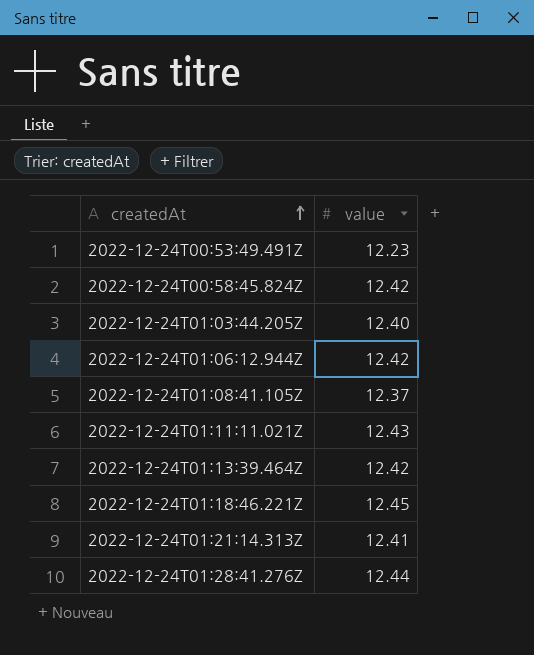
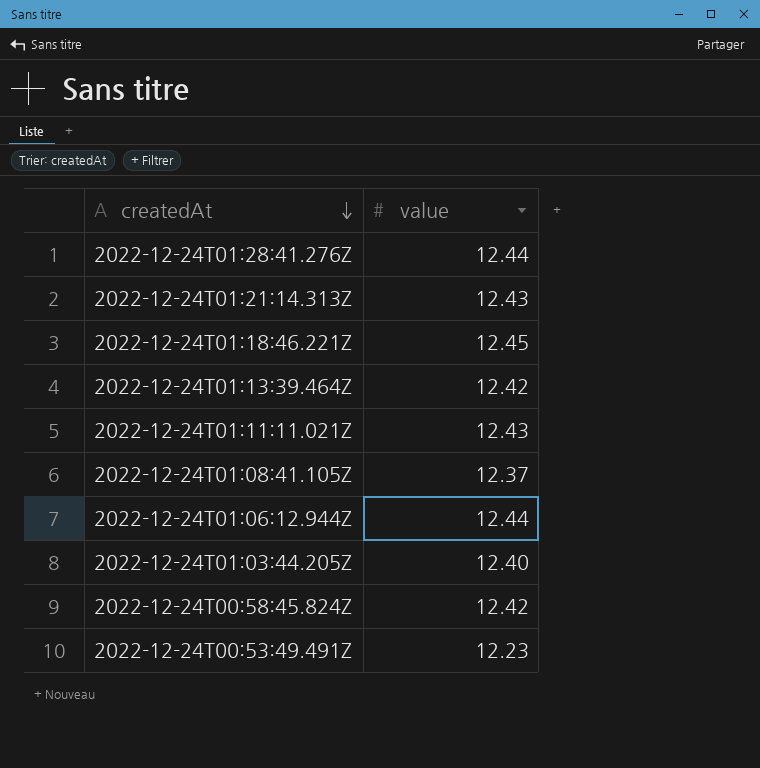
row order: createdAt ascending -> createdAt descending
2022-12-24T01:21:14.313Z | value: 12.41 -> 12.43
2022-12-24T01:06:12.944Z | value: 12.42 -> 12.44

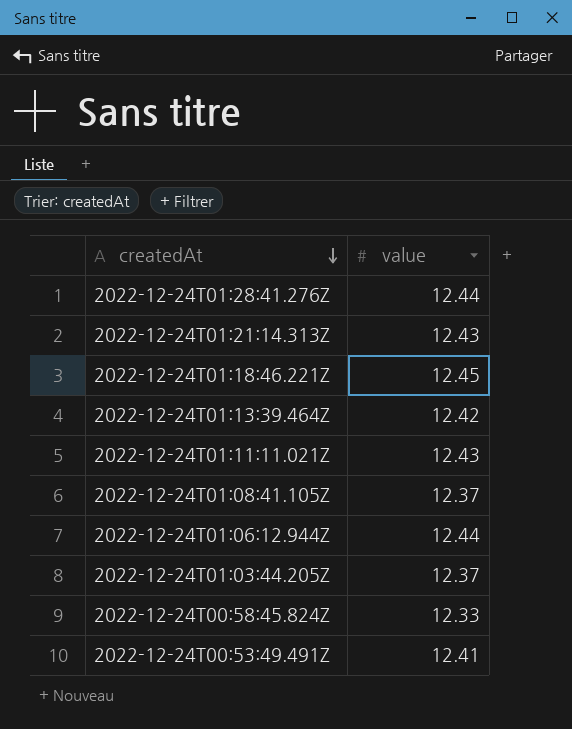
2022-12-24T01:03:44.205Z | value: 12.40 -> 12.37
2022-12-24T00:58:45.824Z | value: 12.42 -> 12.33
2022-12-24T00:53:49.491Z | value: 12.23 -> 12.41

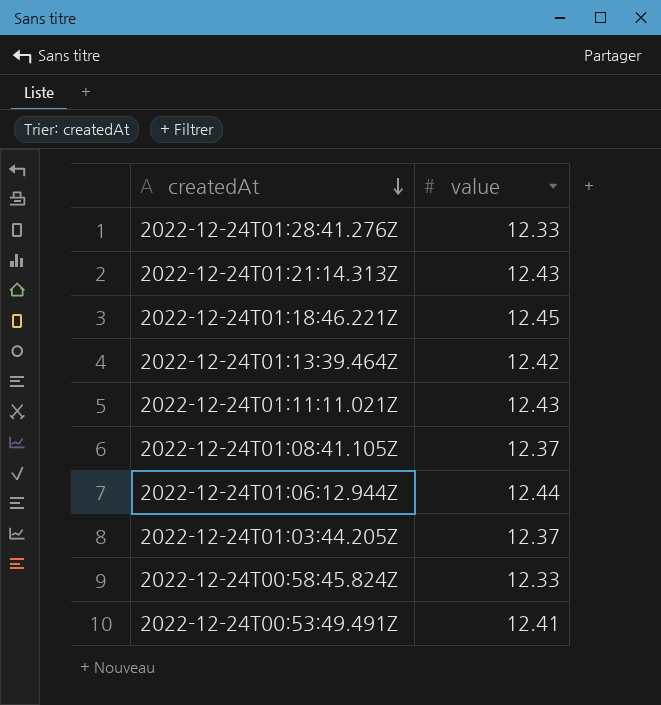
2022-12-24T01:28:41.276Z | value: 12.44 -> 12.33

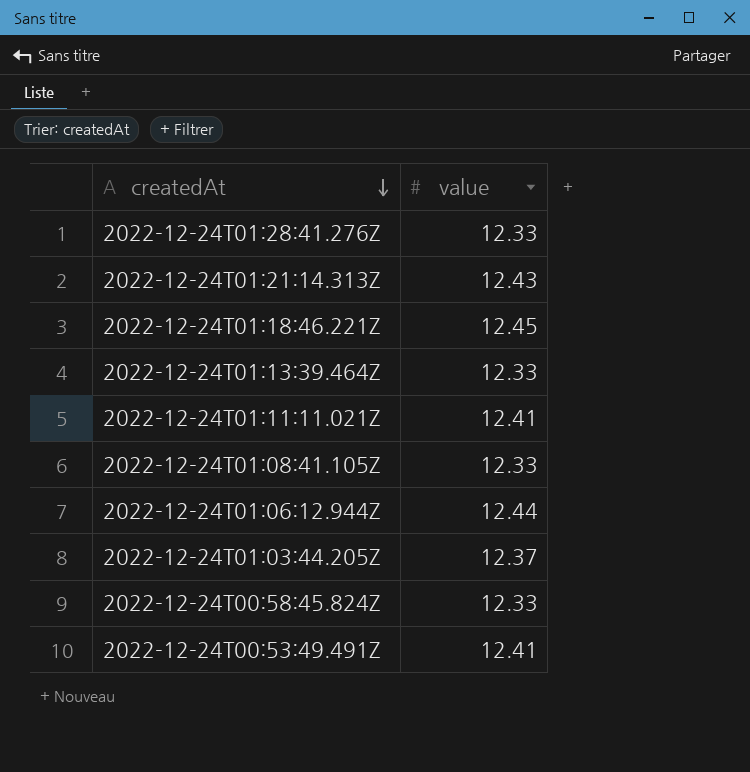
2022-12-24T01:13:39.464Z | value: 12.42 -> 12.33
2022-12-24T01:11:11.021Z | value: 12.43 -> 12.41
2022-12-24T01:08:41.105Z | value: 12.37 -> 12.33

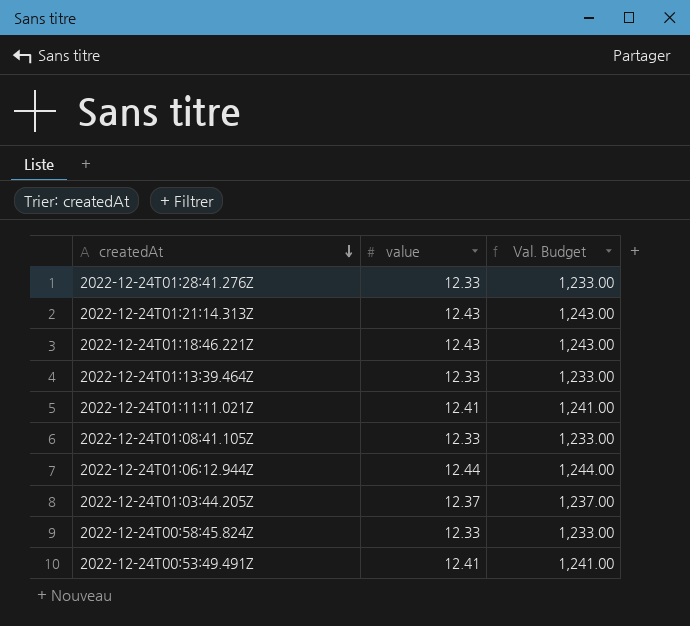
column Val. Budget | formula: none -> [value] * 100
2022-12-24T01:18:46.221Z | value: 12.45 -> 12.43

